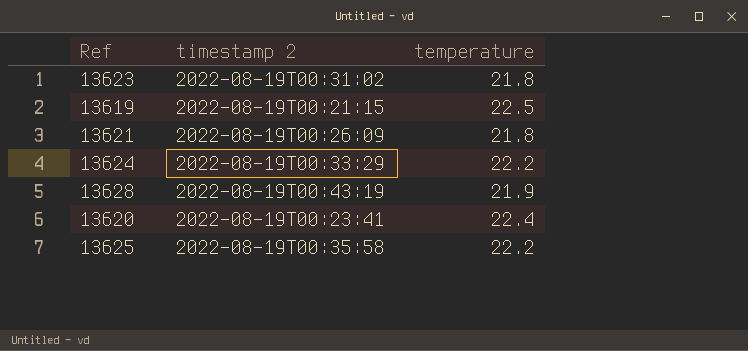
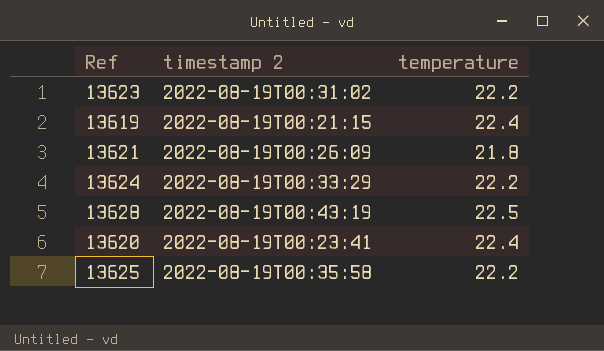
13623 | temperature: 21.8 -> 22.2
13619 | temperature: 22.5 -> 22.4
13628 | temperature: 21.9 -> 22.5

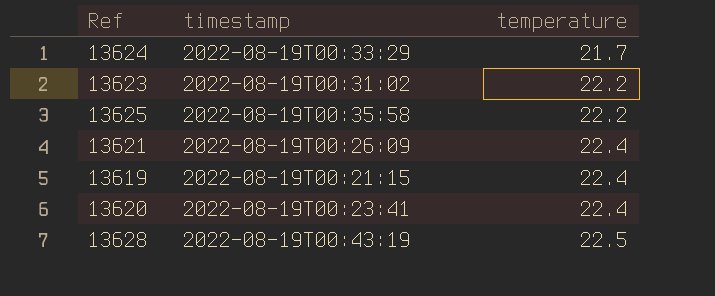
row order: none -> temperature ascending
column name: timestamp 2 -> timestamp
13624 | temperature: 22.2 -> 21.7
13621 | temperature: 21.8 -> 22.4

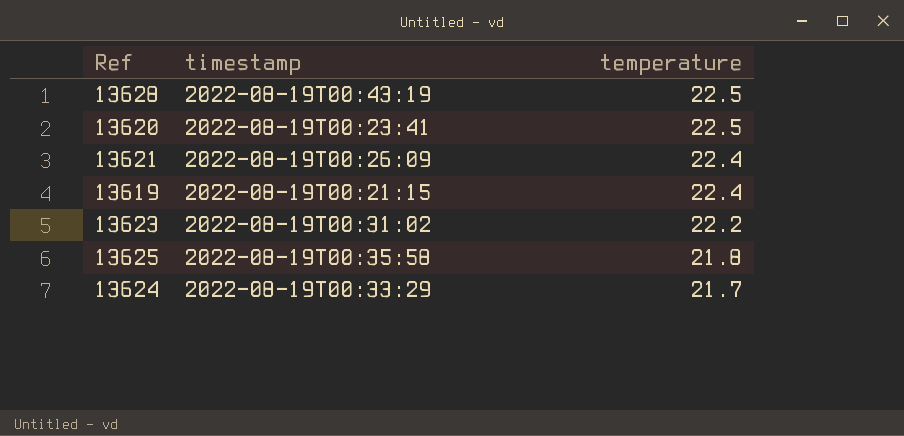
row order: temperature ascending -> temperature descending
13620 | temperature: 22.4 -> 22.5
13625 | temperature: 22.2 -> 21.8

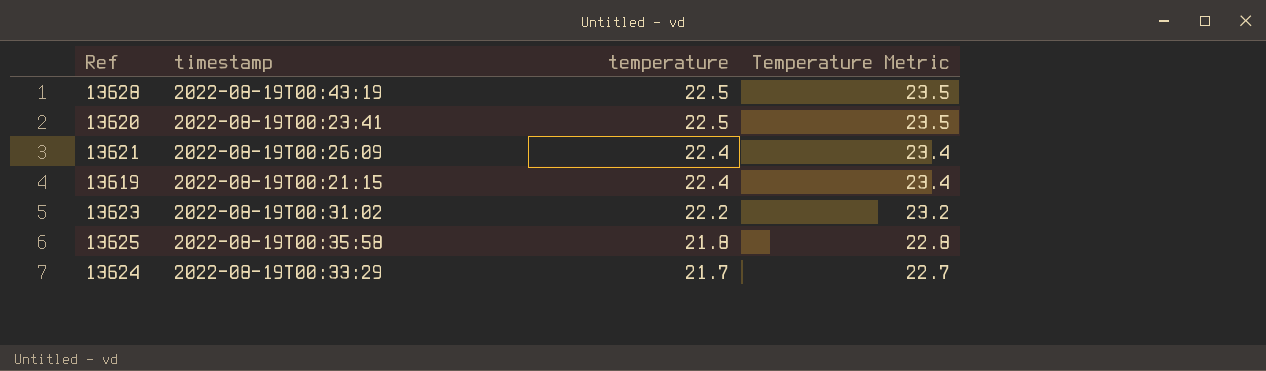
column Temperature Metric | formula: none -> [temperature] + 1

